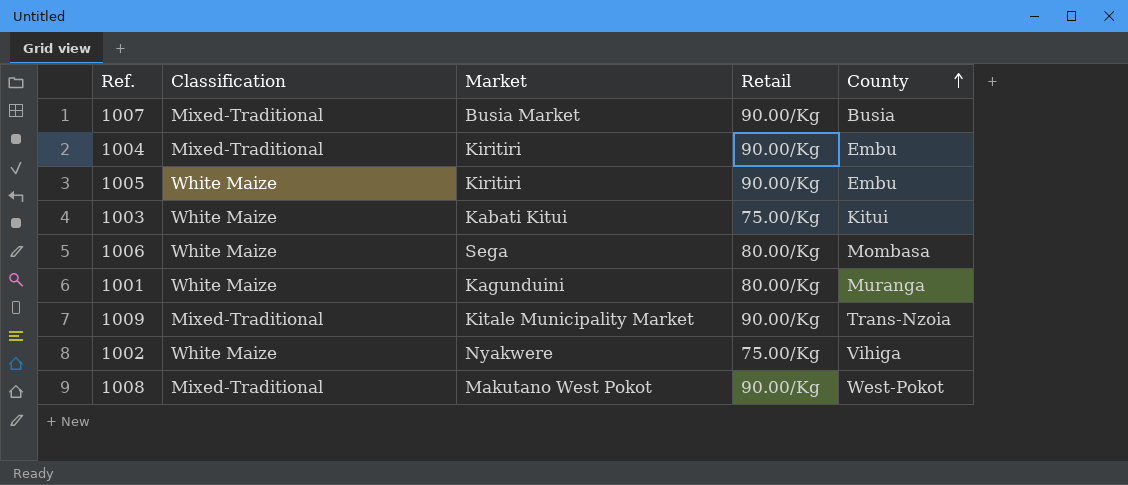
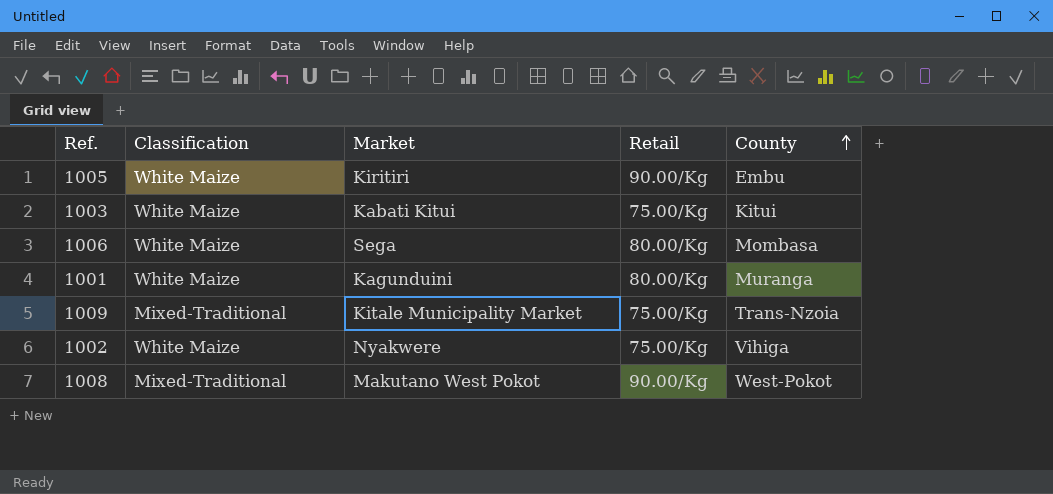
row 1007: Mixed-Traditional | Busia Market | 90.00/Kg | Busia -> none
row 1004: Mixed-Traditional | Kiritiri | 90.00/Kg | Embu -> none
1009 | Retail: 90.00/Kg -> 75.00/Kg

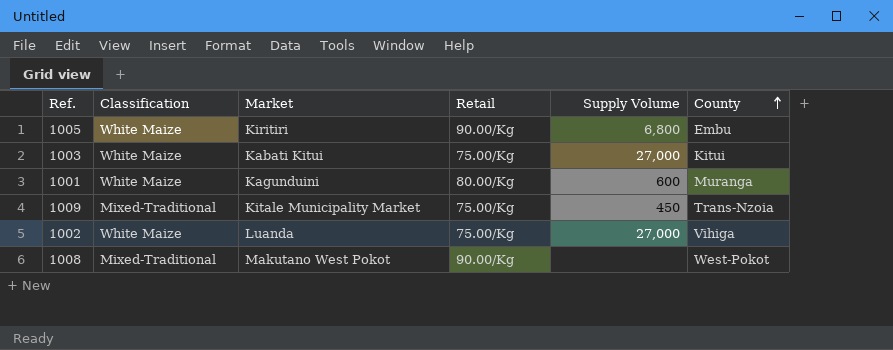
column Supply Volume | position: none -> 5
row 1006: White Maize | Sega | 80.00/Kg | Mombasa -> none
1002 | Market: Nyakwere -> Luanda

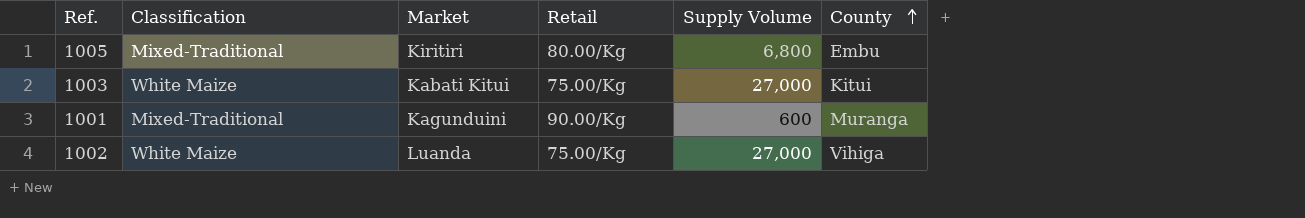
row 1009: Mixed-Traditional | Kitale Municipality Market | 75.00/Kg | 450 | Trans-Nzoia -> none
row 1008: Mixed-Traditional | Makutano West Pokot | 90.00/Kg | none | West-Pokot -> none
1005 | Classification: White Maize -> Mixed-Traditional
1005 | Retail: 90.00/Kg -> 80.00/Kg
1001 | Classification: White Maize -> Mixed-Traditional
1001 | Retail: 80.00/Kg -> 90.00/Kg

